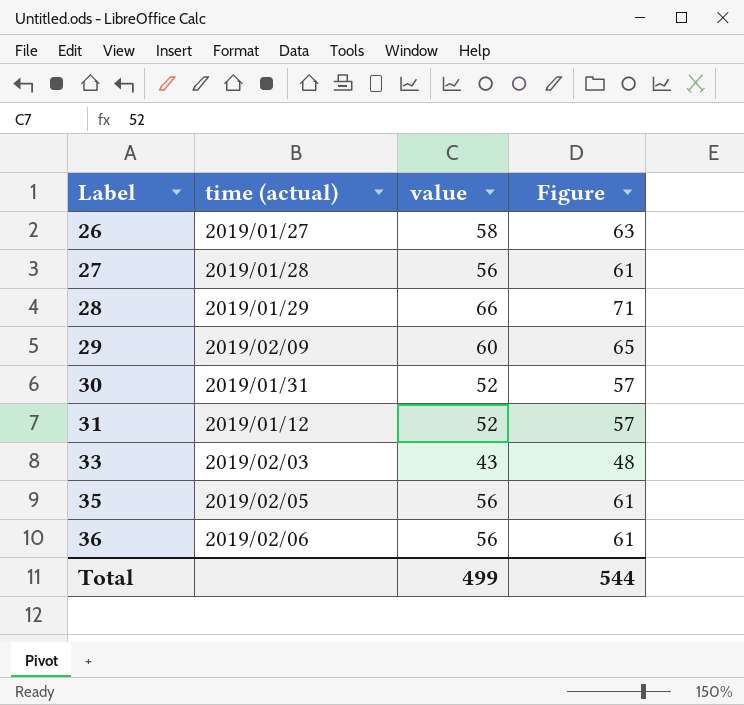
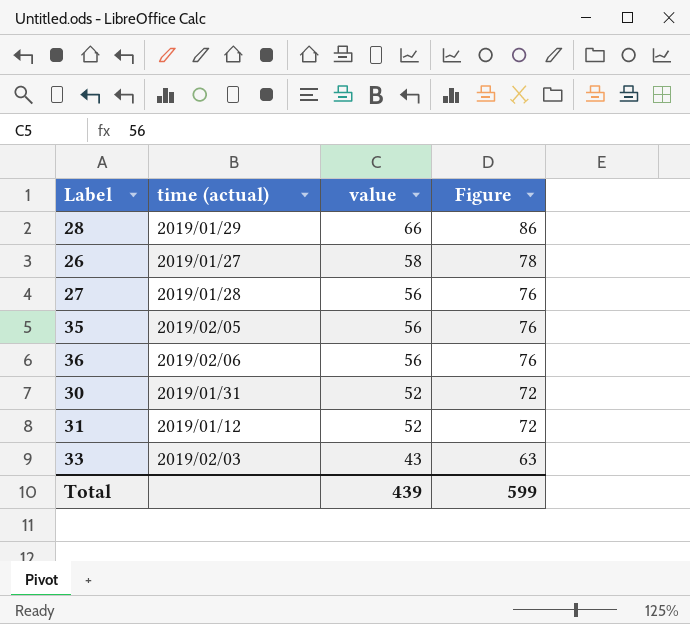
row order: Label ascending -> value descending
column Figure | formula: [value] + 5 -> [value] + 20
row 29: 2019/02/09 | 60 | 65 -> none
Total | value: 499 -> 439
Total | Figure: 544 -> 599

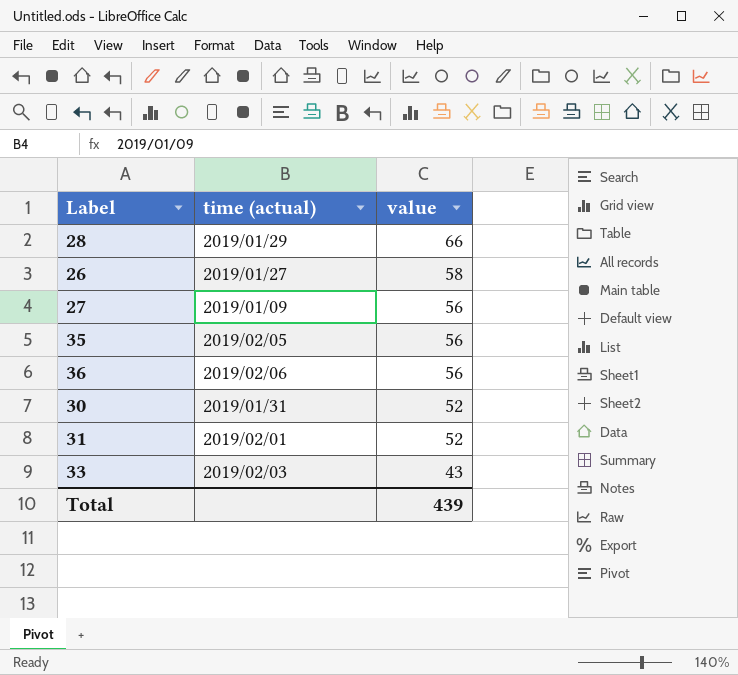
column Figure | formula: [value] + 20 -> none
27 | time (actual): 2019/01/28 -> 2019/01/09
31 | time (actual): 2019/01/12 -> 2019/02/01

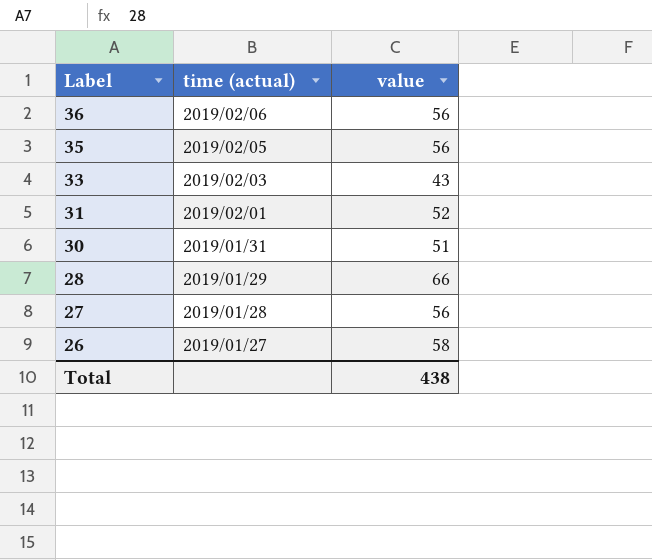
row order: value descending -> Label descending
30 | value: 52 -> 51
27 | time (actual): 2019/01/09 -> 2019/01/28
Total | value: 439 -> 438

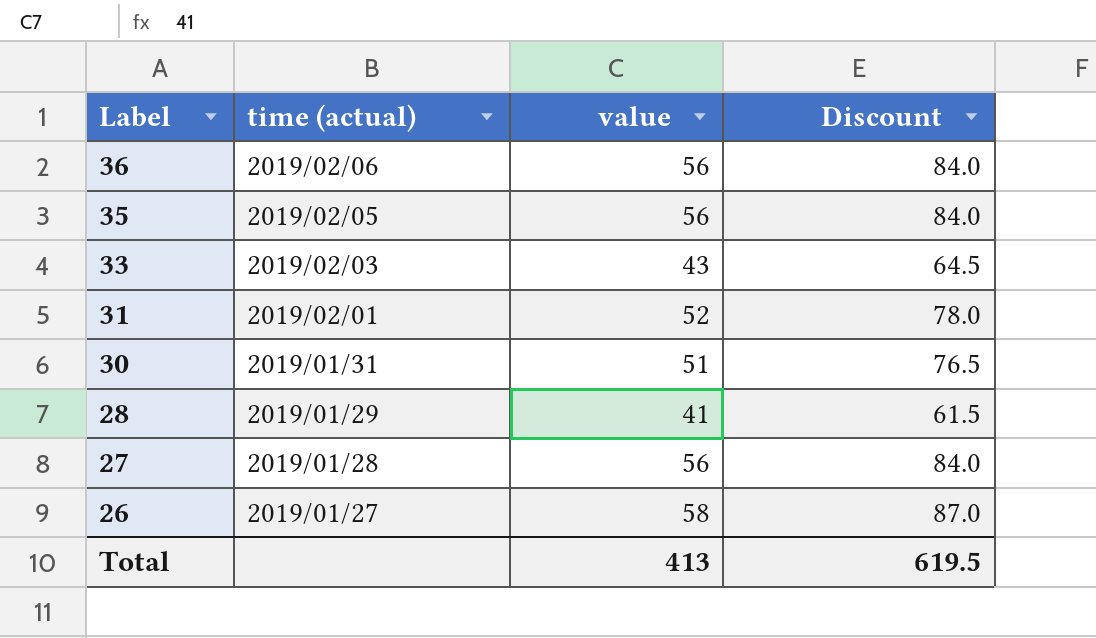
column Discount | formula: none -> [value] * 1.5
28 | value: 66 -> 41
Total | value: 438 -> 413

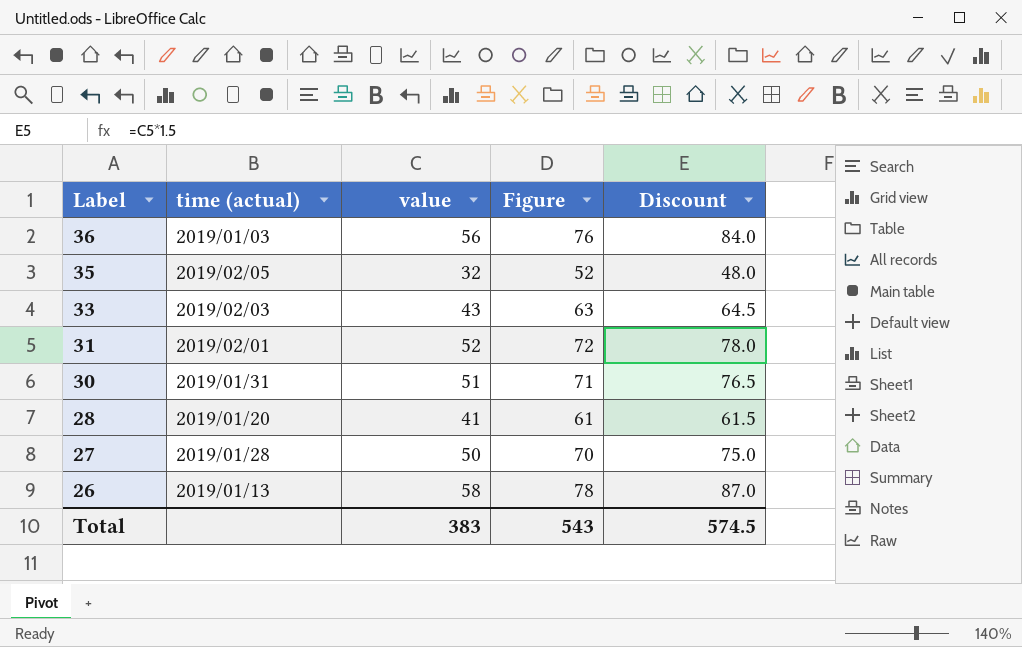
column Figure | formula: none -> [value] + 20
36 | time (actual): 2019/02/06 -> 2019/01/03
35 | value: 56 -> 32
35 | Discount: 84.0 -> 48.0
28 | time (actual): 2019/01/29 -> 2019/01/20
27 | value: 56 -> 50
27 | Discount: 84.0 -> 75.0
26 | time (actual): 2019/01/27 -> 2019/01/13
Total | value: 413 -> 383
Total | Discount: 619.5 -> 574.5

